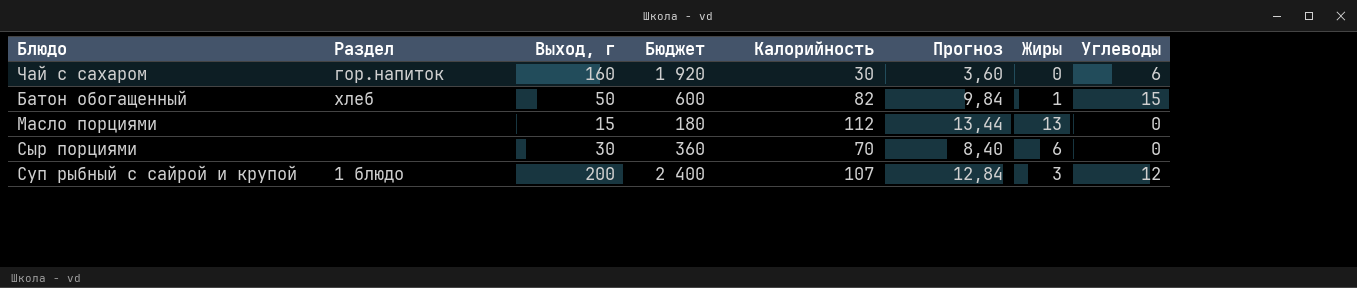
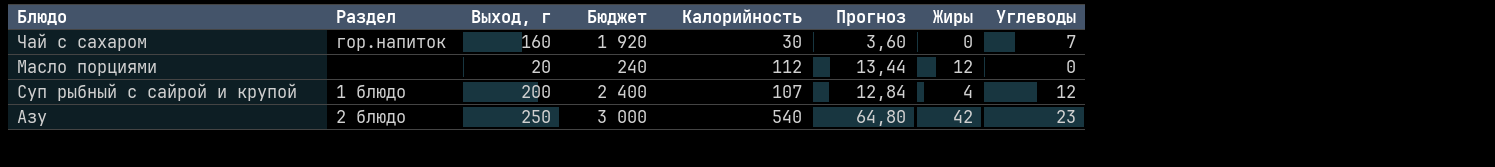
row Батон обогащенный: хлеб | 50 | 600 | 82 | 9,84 | 1 | 15 -> none
row Сыр порциями: none | 30 | 360 | 70 | 8,40 | 6 | 0 -> none
Чай с сахаром | Углеводы: 6 -> 7
Масло порциями | Выход, г: 15 -> 20
Масло порциями | Бюджет: 180 -> 240
Масло порциями | Жиры: 13 -> 12
Суп рыбный с сайрой и крупой | Жиры: 3 -> 4
row Азу: none -> 2 блюдо | 250 | 3 000 | 540 | 64,80 | 42 | 23

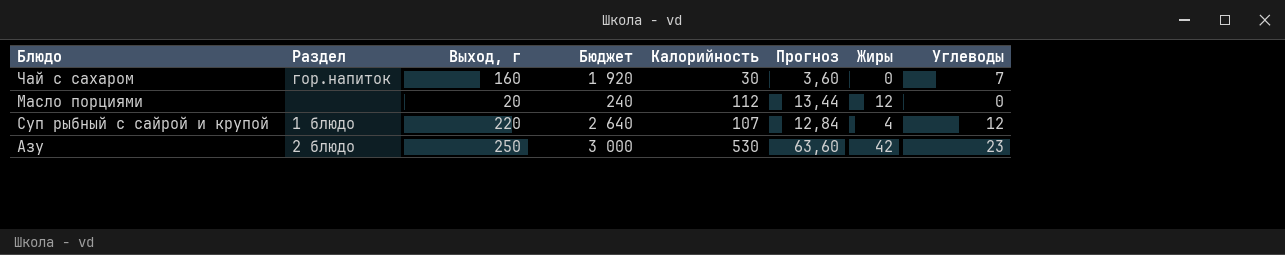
Суп рыбный с сайрой и крупой | Выход, г: 200 -> 220
Суп рыбный с сайрой и крупой | Бюджет: 2 400 -> 2 640
Азу | Калорийность: 540 -> 530
Азу | Прогноз: 64,80 -> 63,60

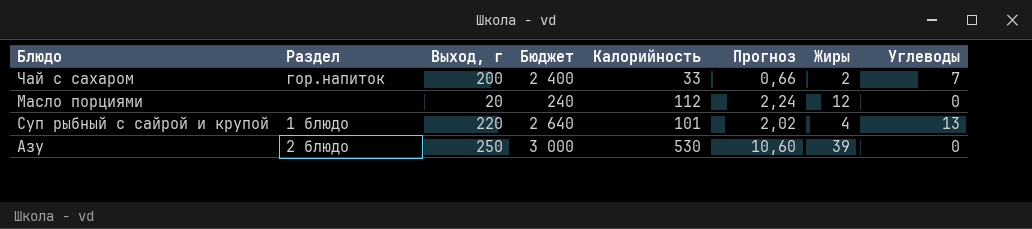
column Прогноз | formula: [Калорийность] * 0,12 -> [Калорийность] * 0,02
Чай с сахаром | Выход, г: 160 -> 200
Чай с сахаром | Бюджет: 1 920 -> 2 400
Чай с сахаром | Калорийность: 30 -> 33
Чай с сахаром | Жиры: 0 -> 2
Суп рыбный с сайрой и крупой | Калорийность: 107 -> 101
Суп рыбный с сайрой и крупой | Углеводы: 12 -> 13
Азу | Жиры: 42 -> 39
Азу | Углеводы: 23 -> 0

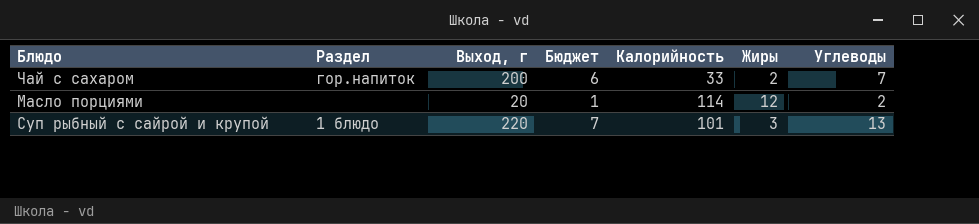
column Прогноз | formula: [Калорийность] * 0,02 -> none
column Бюджет | formula: [Выход, г] * 12 -> [Выход, г] * 0,03
row Азу: 2 блюдо | 250 | 3 000 | 530 | 10,60 | 39 | 0 -> none
Масло порциями | Калорийность: 112 -> 114
Масло порциями | Углеводы: 0 -> 2
Суп рыбный с сайрой и крупой | Жиры: 4 -> 3

